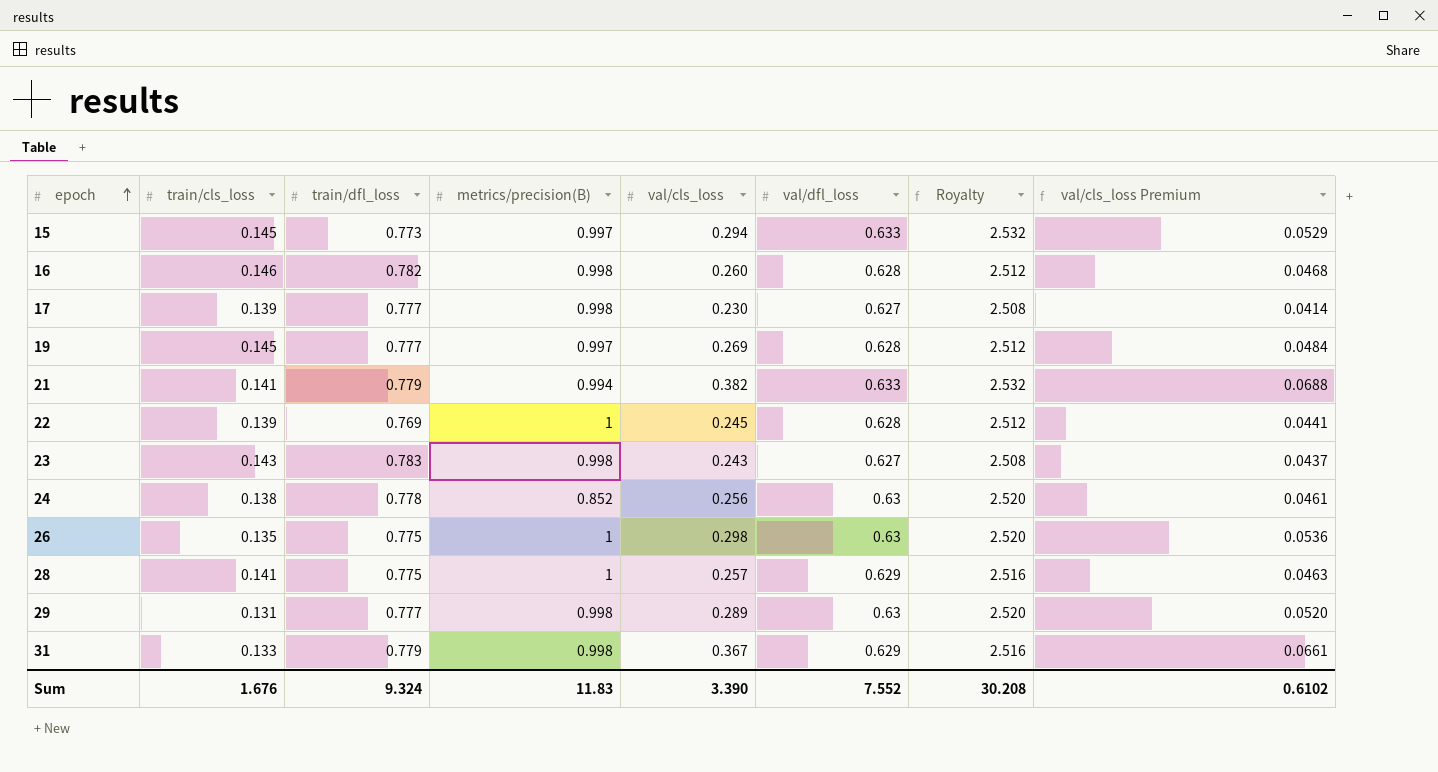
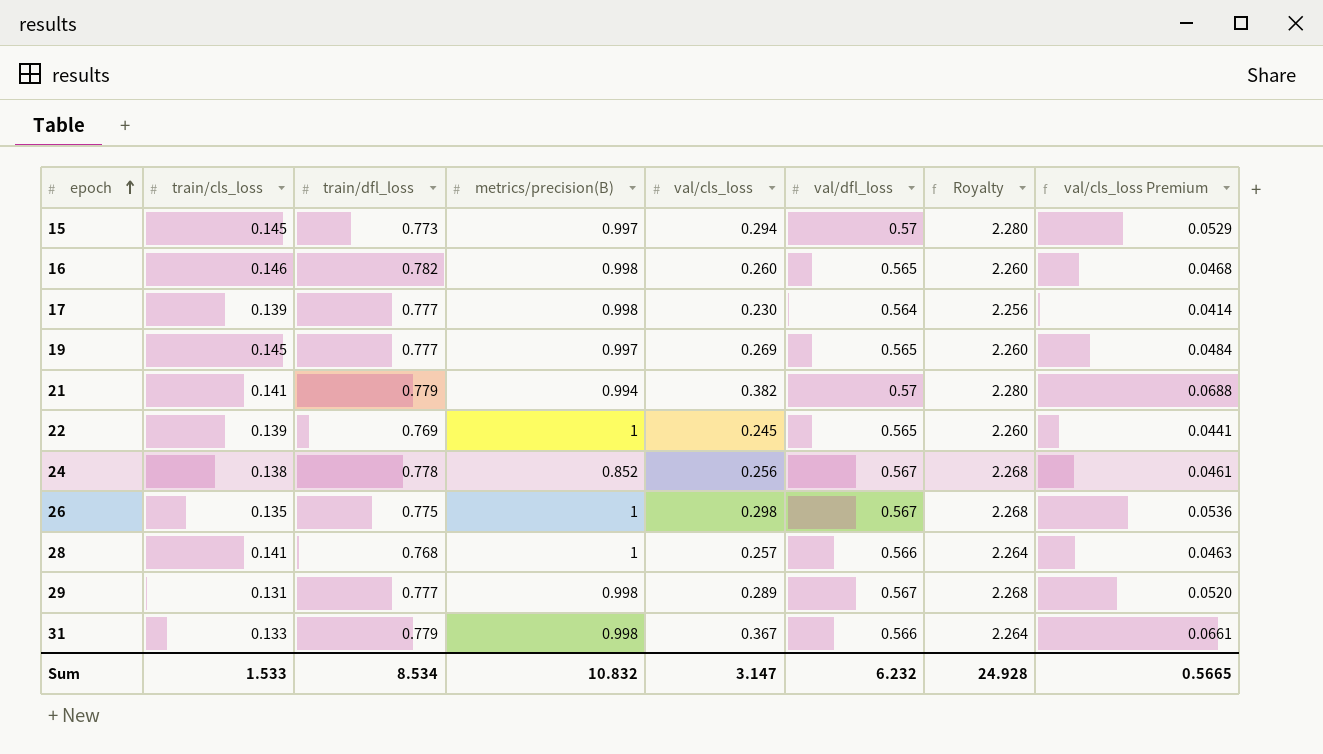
row 23: 0.143 | 0.783 | 0.998 | 0.243 | 0.627 | 2.508 | 0.0437 -> none
15 | val/dfl_loss: 0.633 -> 0.57
15 | Royalty: 2.532 -> 2.280
16 | val/dfl_loss: 0.628 -> 0.565
16 | Royalty: 2.512 -> 2.260
17 | val/dfl_loss: 0.627 -> 0.564
17 | Royalty: 2.508 -> 2.256
19 | val/dfl_loss: 0.628 -> 0.565
19 | Royalty: 2.512 -> 2.260
21 | val/dfl_loss: 0.633 -> 0.57
21 | Royalty: 2.532 -> 2.280
22 | val/dfl_loss: 0.628 -> 0.565
22 | Royalty: 2.512 -> 2.260
24 | val/dfl_loss: 0.63 -> 0.567
24 | Royalty: 2.520 -> 2.268
26 | val/dfl_loss: 0.63 -> 0.567
26 | Royalty: 2.520 -> 2.268
28 | train/dfl_loss: 0.775 -> 0.768
28 | val/dfl_loss: 0.629 -> 0.566
28 | Royalty: 2.516 -> 2.264
29 | val/dfl_loss: 0.63 -> 0.567
29 | Royalty: 2.520 -> 2.268
31 | val/dfl_loss: 0.629 -> 0.566
31 | Royalty: 2.516 -> 2.264
Sum | train/cls_loss: 1.676 -> 1.533
Sum | train/dfl_loss: 9.324 -> 8.534
Sum | metrics/precision(B): 11.83 -> 10.832
Sum | val/cls_loss: 3.390 -> 3.147
Sum | val/dfl_loss: 7.552 -> 6.232
Sum | Royalty: 30.208 -> 24.928
Sum | val/cls_loss Premium: 0.6102 -> 0.5665

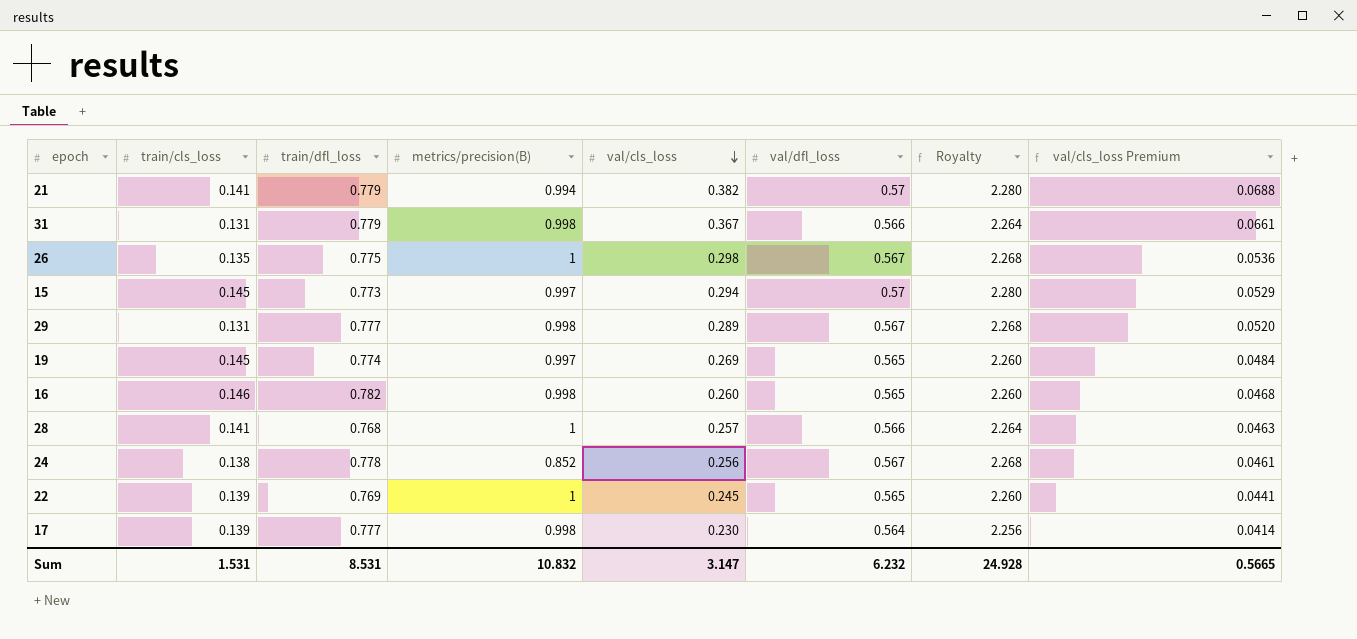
row order: epoch ascending -> val/cls_loss descending
31 | train/cls_loss: 0.133 -> 0.131
19 | train/dfl_loss: 0.777 -> 0.774
Sum | train/cls_loss: 1.533 -> 1.531
Sum | train/dfl_loss: 8.534 -> 8.531

